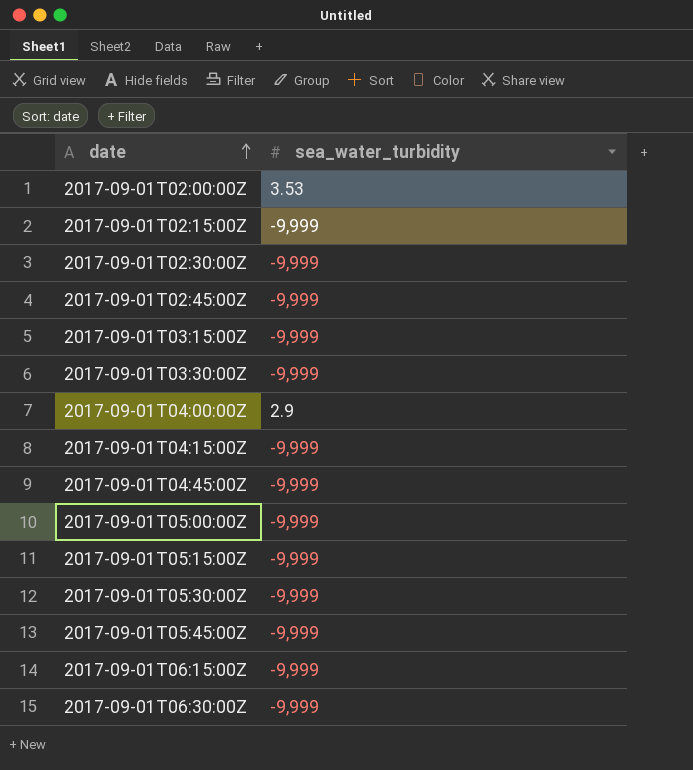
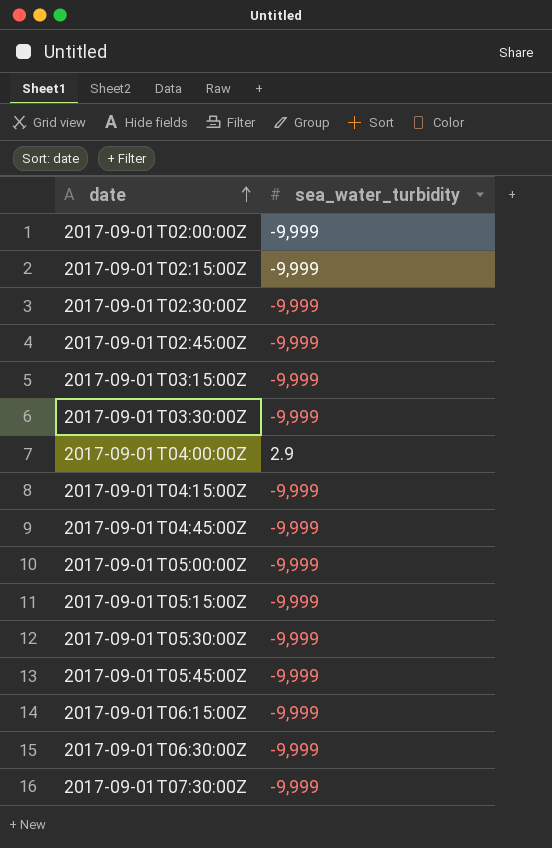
2017-09-01T02:00:00Z | sea_water_turbidity: 3.53 -> -9,999
row 2017-09-01T07:30:00Z: none -> -9,999

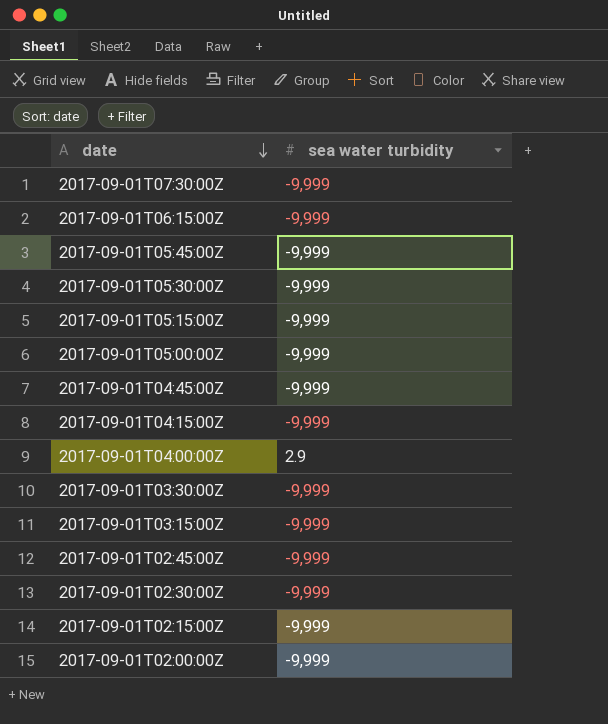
row order: date ascending -> date descending
column name: sea_water_turbidity -> sea water turbidity
row 2017-09-01T06:30:00Z: -9,999 -> none

